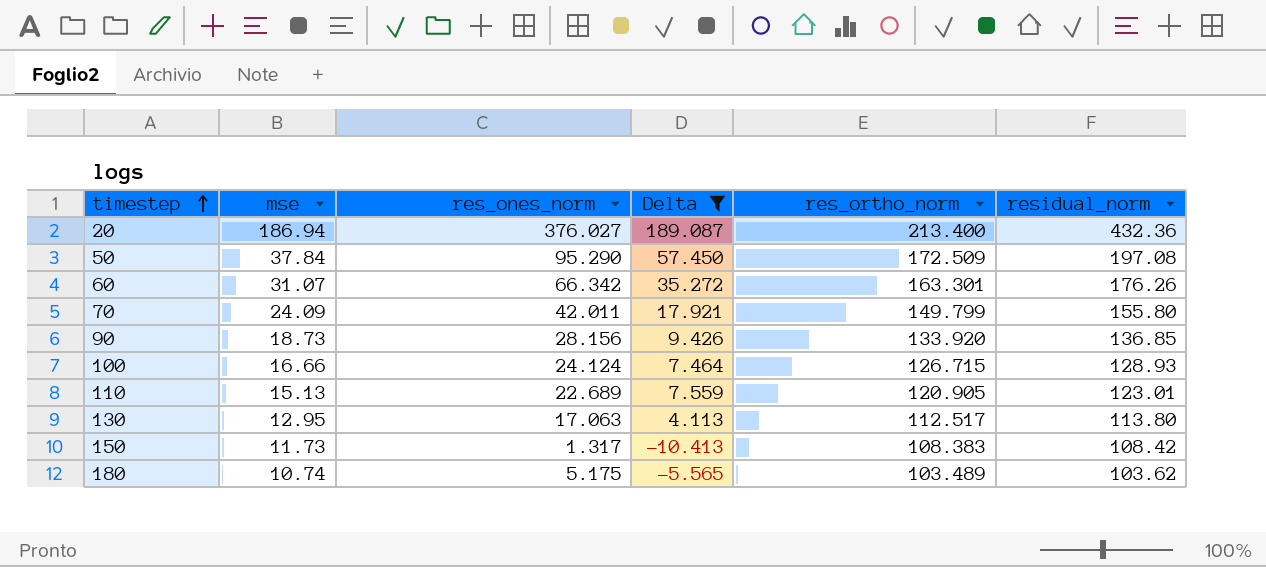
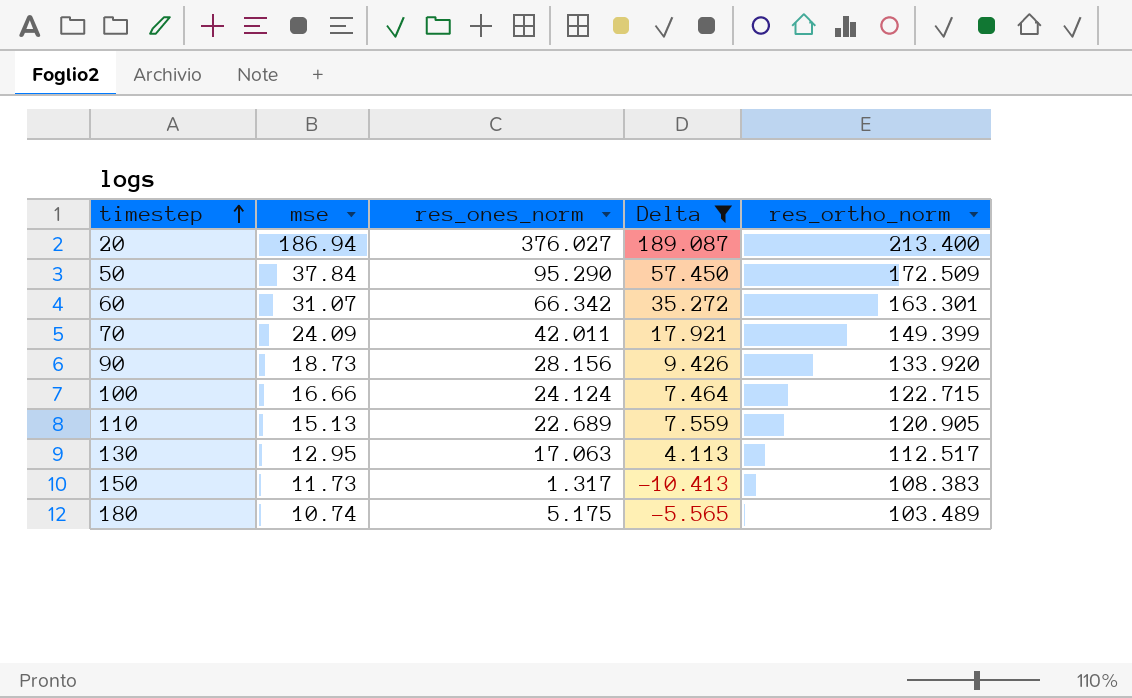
column residual_norm | position: 6 -> none
70 | res_ortho_norm: 149.799 -> 149.399
100 | res_ortho_norm: 126.715 -> 122.715

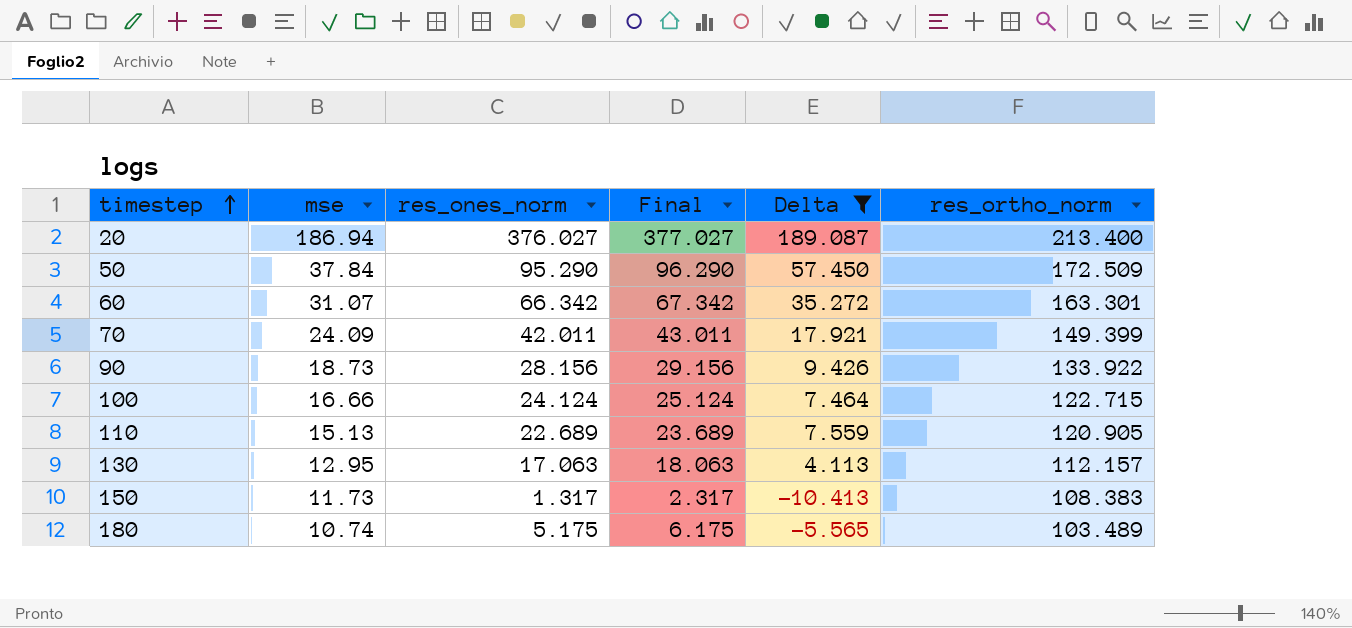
column Final | formula: none -> [res_ones_norm] + 1
90 | res_ortho_norm: 133.920 -> 133.922
130 | res_ortho_norm: 112.517 -> 112.157

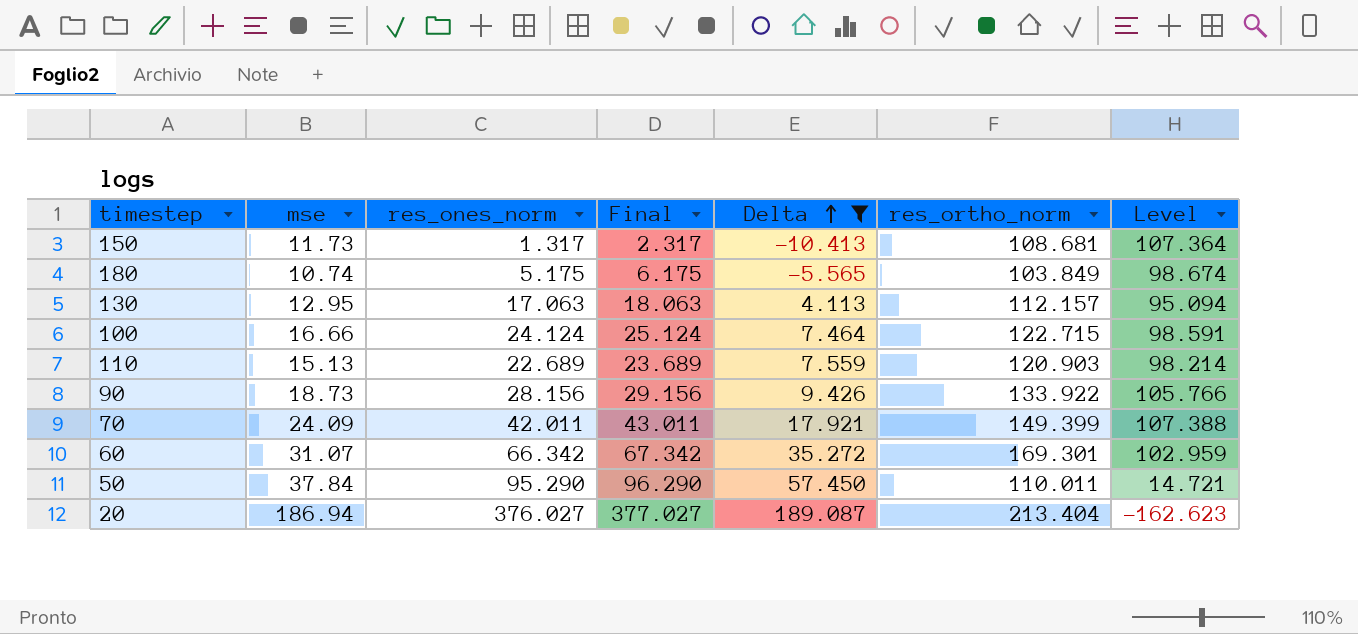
row order: timestep ascending -> Delta ascending
column Level | formula: none -> [res_ortho_norm] - [res_ones_norm]
150 | res_ortho_norm: 108.383 -> 108.681
180 | res_ortho_norm: 103.489 -> 103.849
110 | res_ortho_norm: 120.905 -> 120.903
60 | res_ortho_norm: 163.301 -> 169.301
50 | res_ortho_norm: 172.509 -> 110.011
20 | res_ortho_norm: 213.400 -> 213.404

